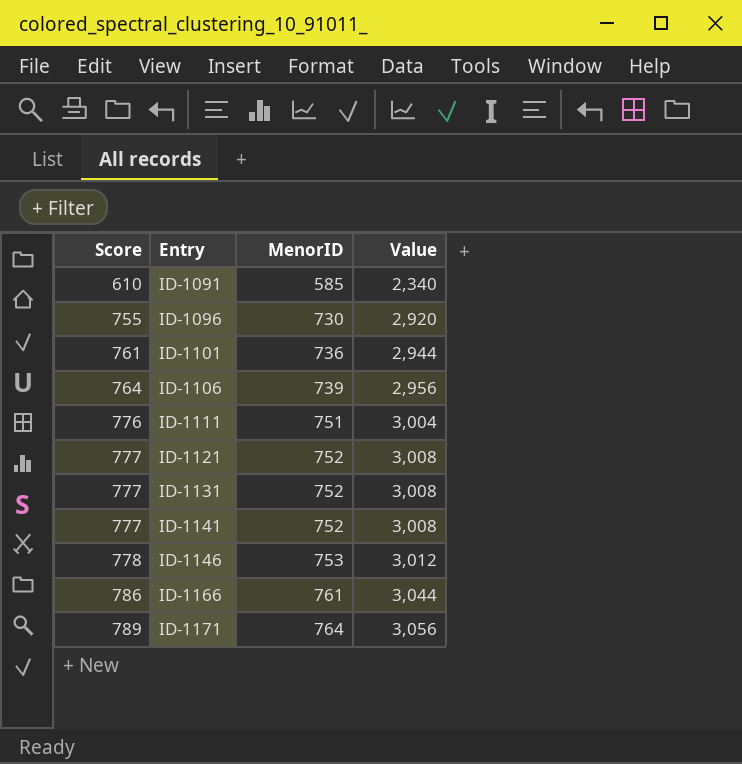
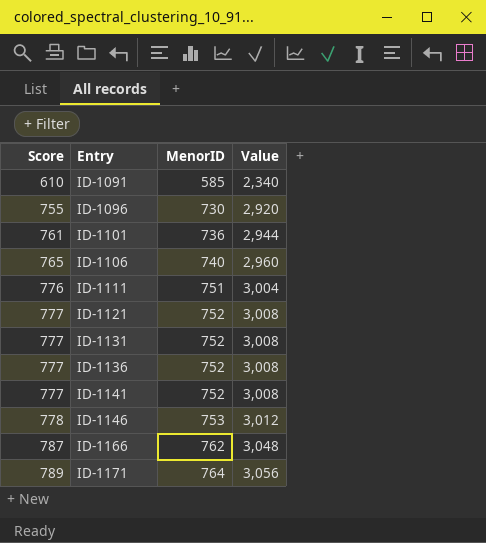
ID-1106 | Score: 764 -> 765
ID-1106 | MenorID: 739 -> 740
ID-1106 | Value: 2,956 -> 2,960
row ID-1136: none -> 777 | 752 | 3,008
ID-1166 | Score: 786 -> 787
ID-1166 | MenorID: 761 -> 762
ID-1166 | Value: 3,044 -> 3,048

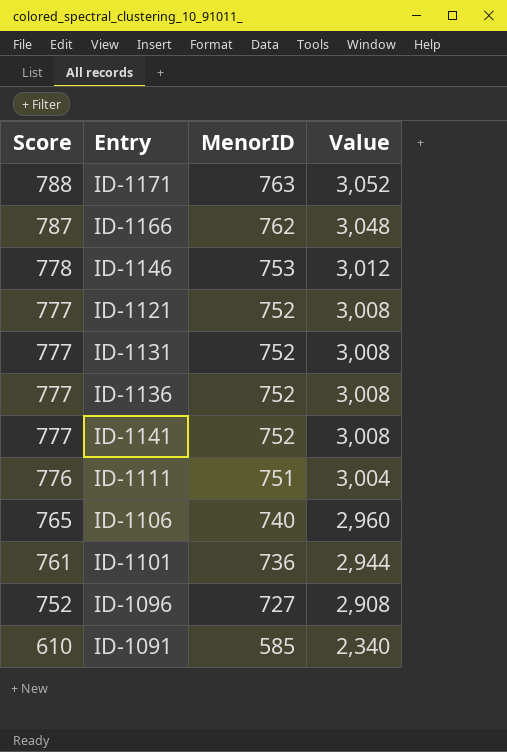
row order: Score ascending -> Score descending
ID-1171 | Score: 789 -> 788
ID-1171 | MenorID: 764 -> 763
ID-1171 | Value: 3,056 -> 3,052
ID-1096 | Score: 755 -> 752
ID-1096 | MenorID: 730 -> 727
ID-1096 | Value: 2,920 -> 2,908

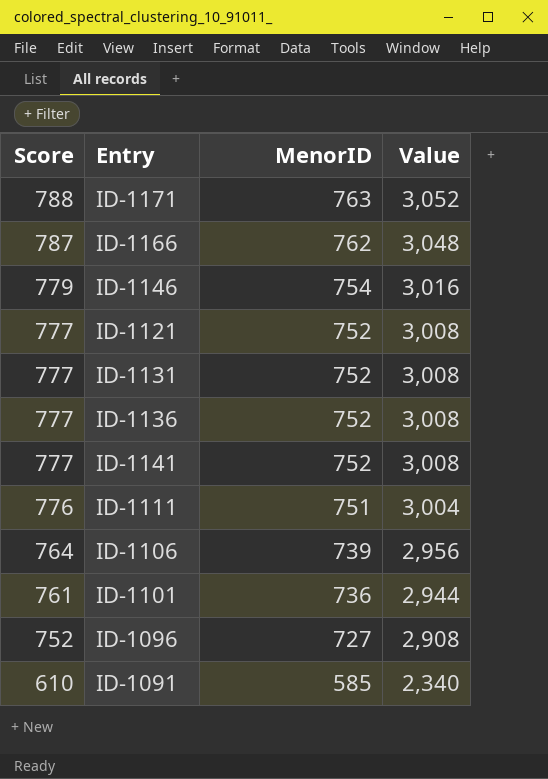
ID-1146 | Score: 778 -> 779
ID-1146 | MenorID: 753 -> 754
ID-1146 | Value: 3,012 -> 3,016
ID-1106 | Score: 765 -> 764
ID-1106 | MenorID: 740 -> 739
ID-1106 | Value: 2,960 -> 2,956

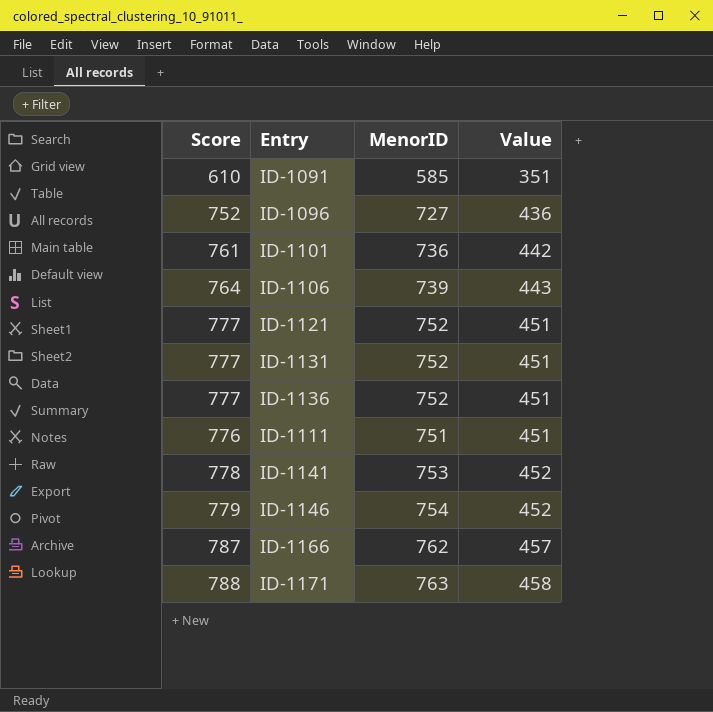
row order: Score descending -> Value ascending
column Value | formula: [MenorID] * 4 -> [MenorID] * 0.6
ID-1141 | Score: 777 -> 778
ID-1141 | MenorID: 752 -> 753

